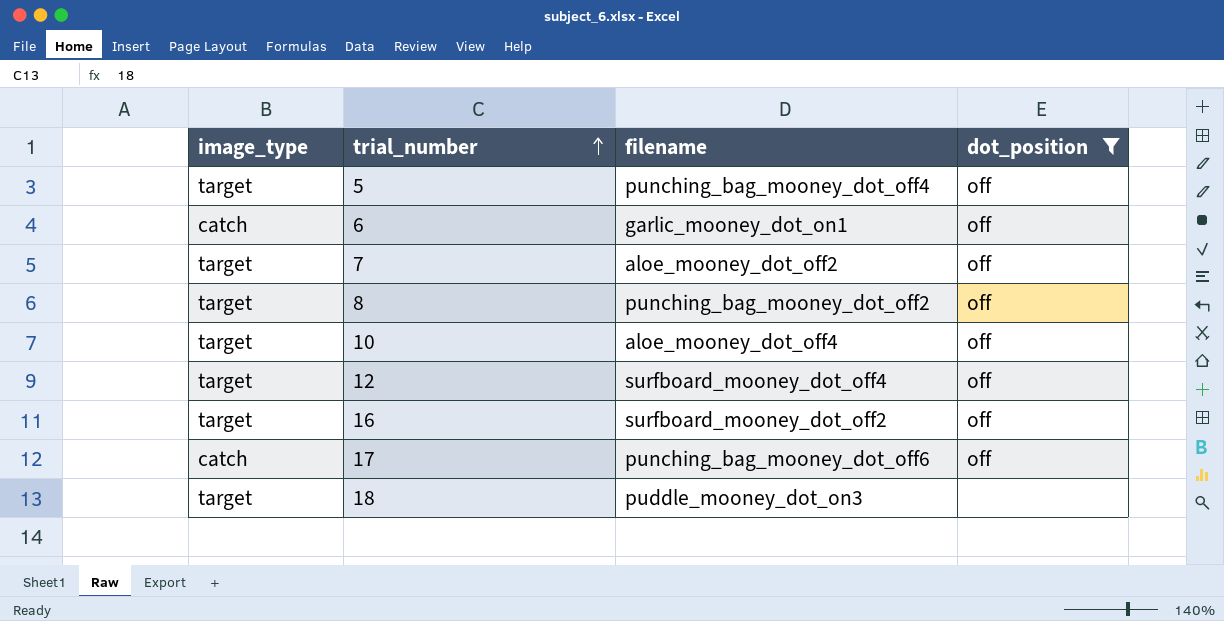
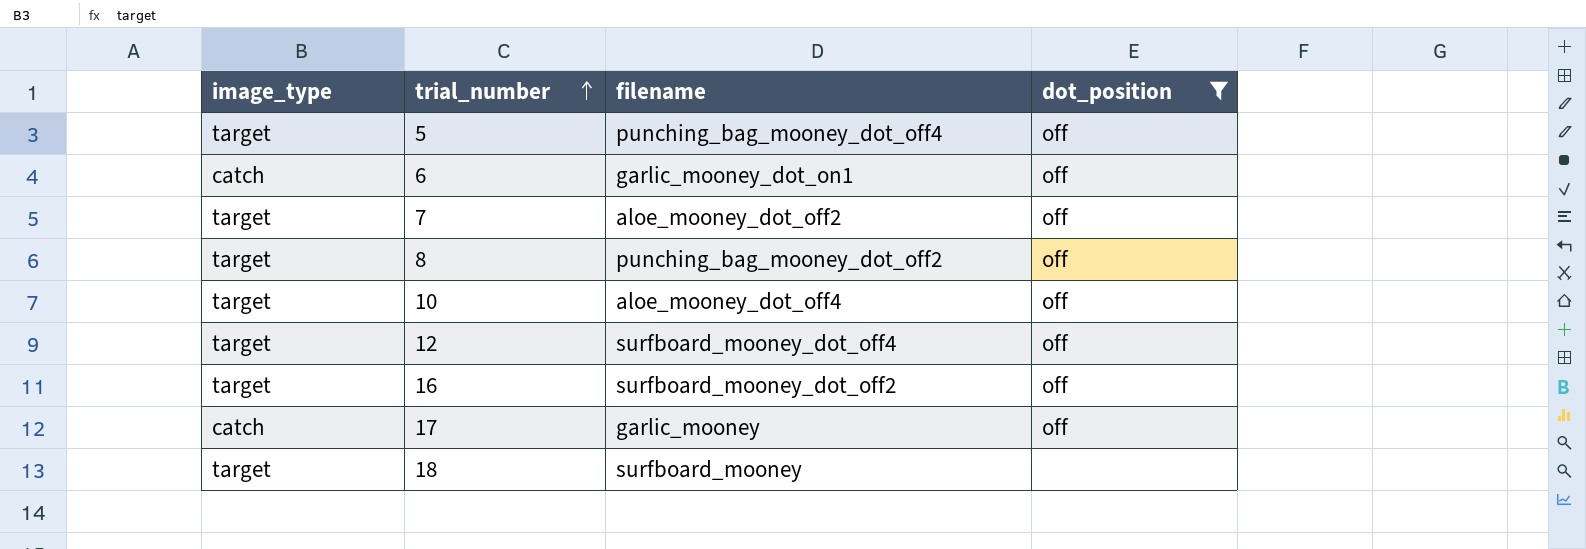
17 | filename: punching_bag_mooney_dot_off6 -> garlic_mooney
18 | filename: puddle_mooney_dot_on3 -> surfboard_mooney

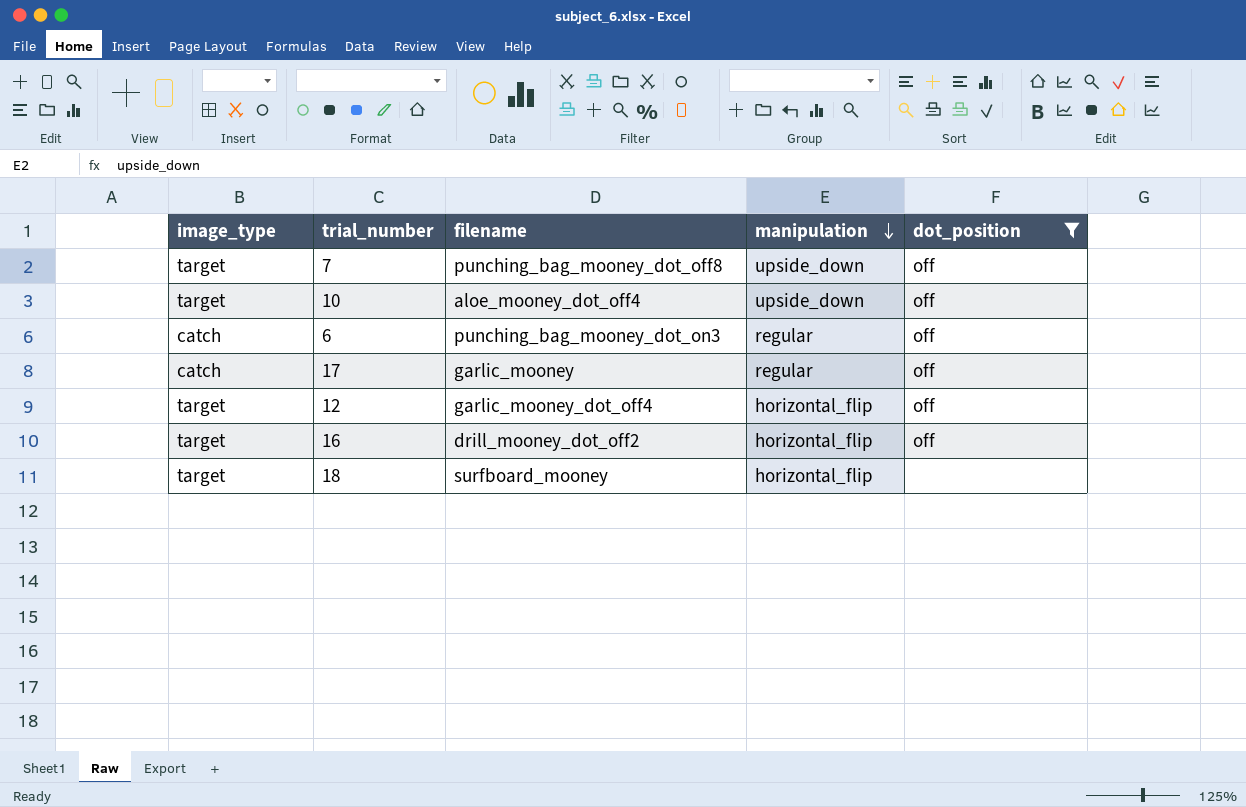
row order: trial_number ascending -> manipulation descending
column manipulation | position: none -> 4
row 5: target | punching_bag_mooney_dot_off4 | off -> none
row 8: target | punching_bag_mooney_dot_off2 | off -> none
7 | filename: aloe_mooney_dot_off2 -> punching_bag_mooney_dot_off8
6 | filename: garlic_mooney_dot_on1 -> punching_bag_mooney_dot_on3
12 | filename: surfboard_mooney_dot_off4 -> garlic_mooney_dot_off4
16 | filename: surfboard_mooney_dot_off2 -> drill_mooney_dot_off2

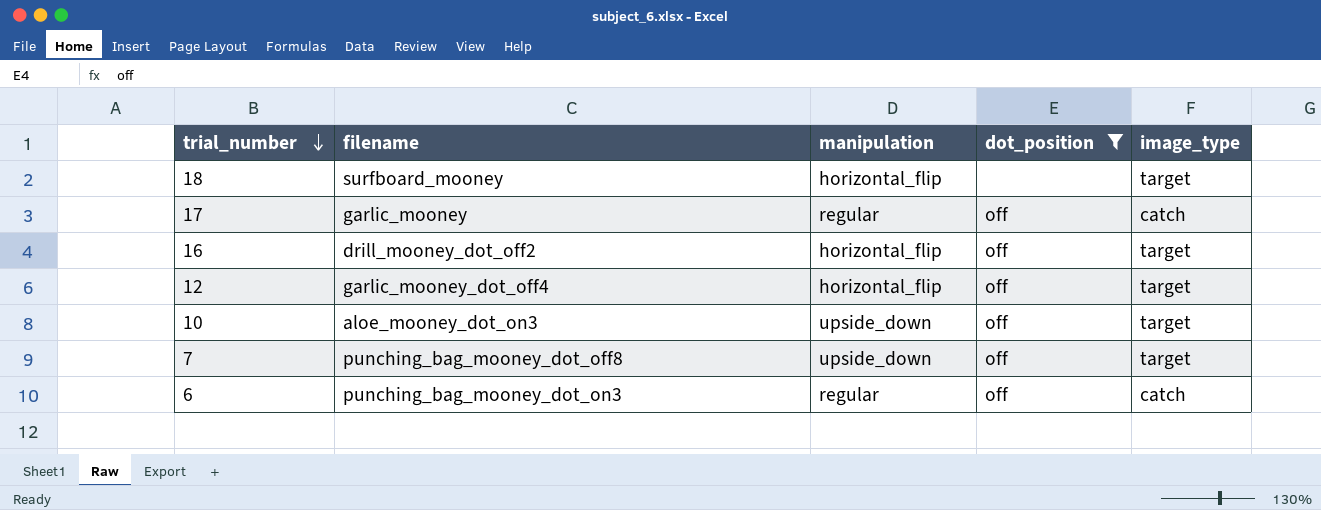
row order: manipulation descending -> trial_number descending
column image_type | position: 1 -> 5
10 | filename: aloe_mooney_dot_off4 -> aloe_mooney_dot_on3

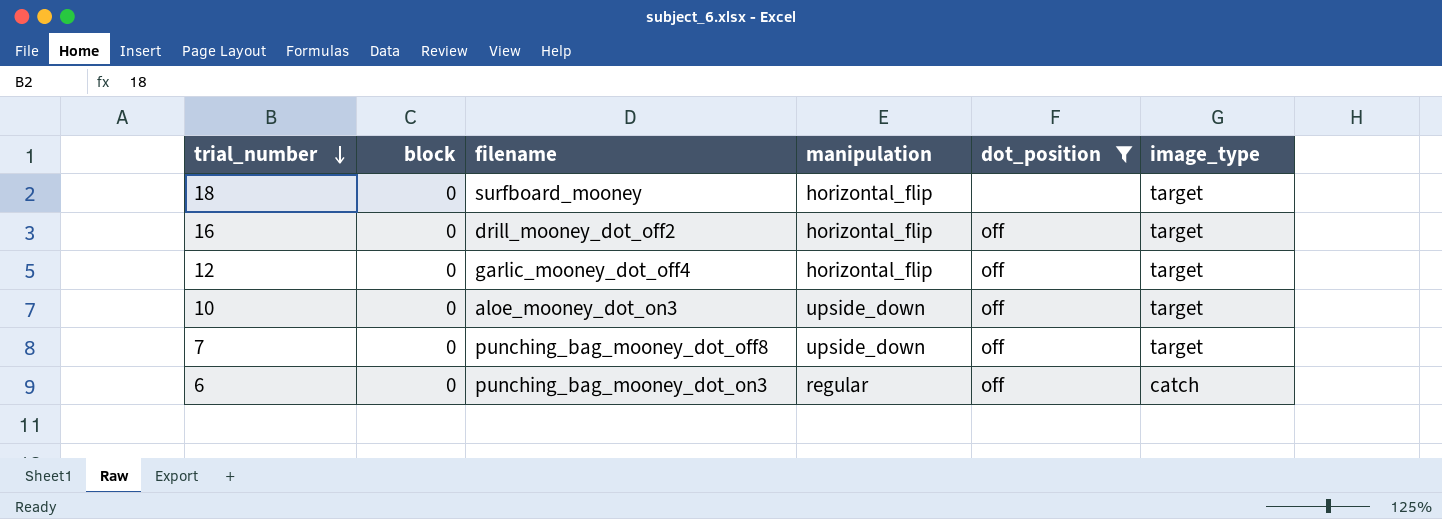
column block | position: none -> 2
row 17: garlic_mooney | regular | off | catch -> none

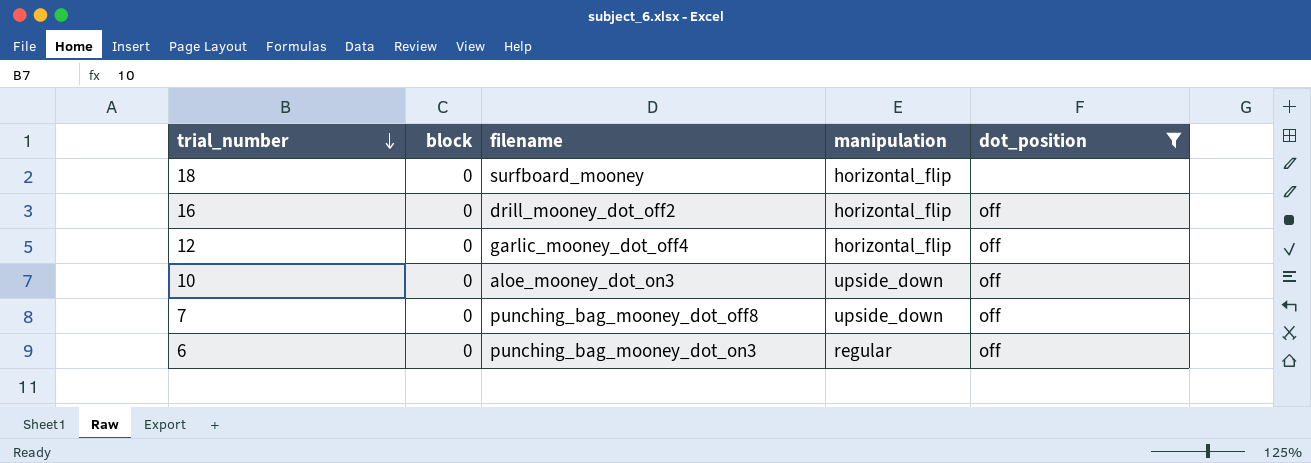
column image_type | position: 6 -> none

